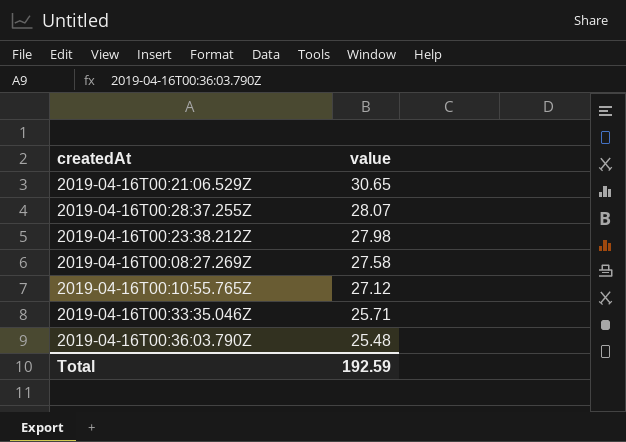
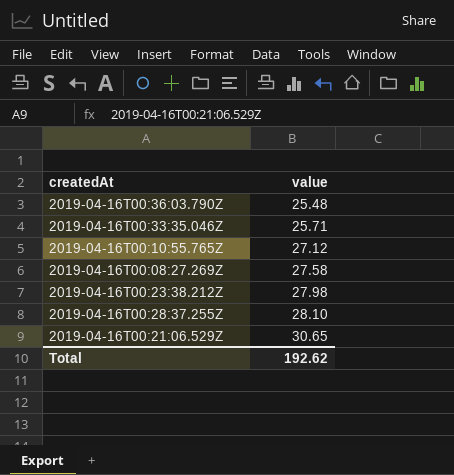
row order: value descending -> value ascending
2019-04-16T00:28:37.255Z | value: 28.07 -> 28.10
Total | value: 192.59 -> 192.62

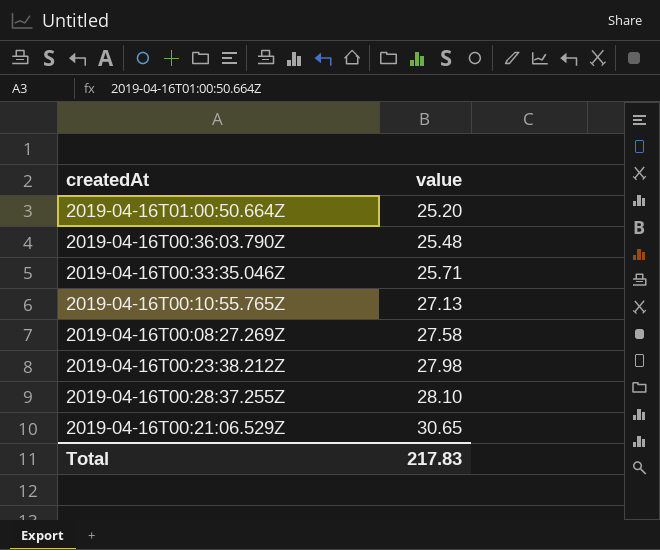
row 2019-04-16T01:00:50.664Z: none -> 25.20
2019-04-16T00:10:55.765Z | value: 27.12 -> 27.13
Total | value: 192.62 -> 217.83

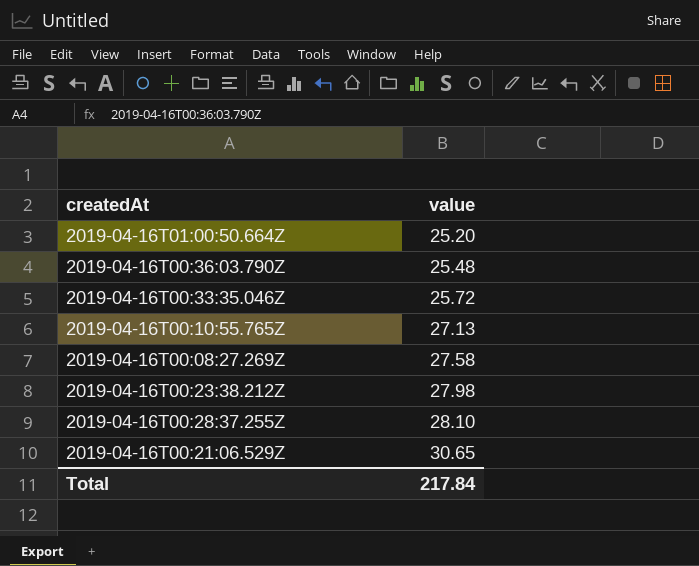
2019-04-16T00:33:35.046Z | value: 25.71 -> 25.72
Total | value: 217.83 -> 217.84

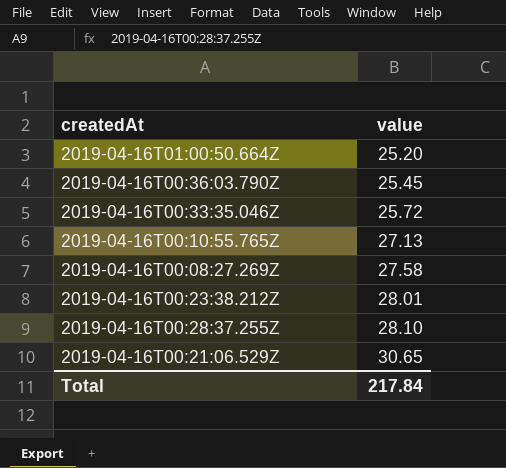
2019-04-16T00:36:03.790Z | value: 25.48 -> 25.45
2019-04-16T00:23:38.212Z | value: 27.98 -> 28.01

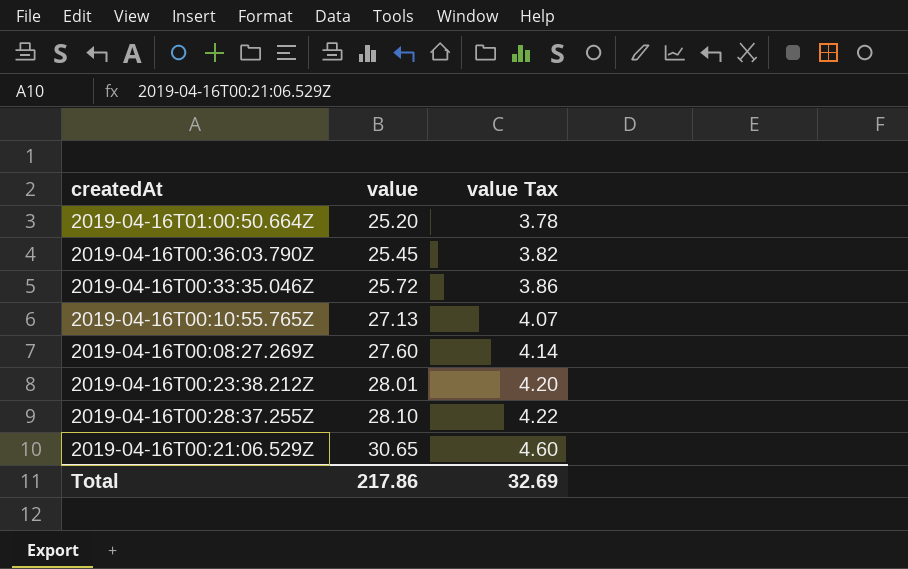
column value Tax | formula: none -> [value] * 0.15
2019-04-16T00:08:27.269Z | value: 27.58 -> 27.60
Total | value: 217.84 -> 217.86

